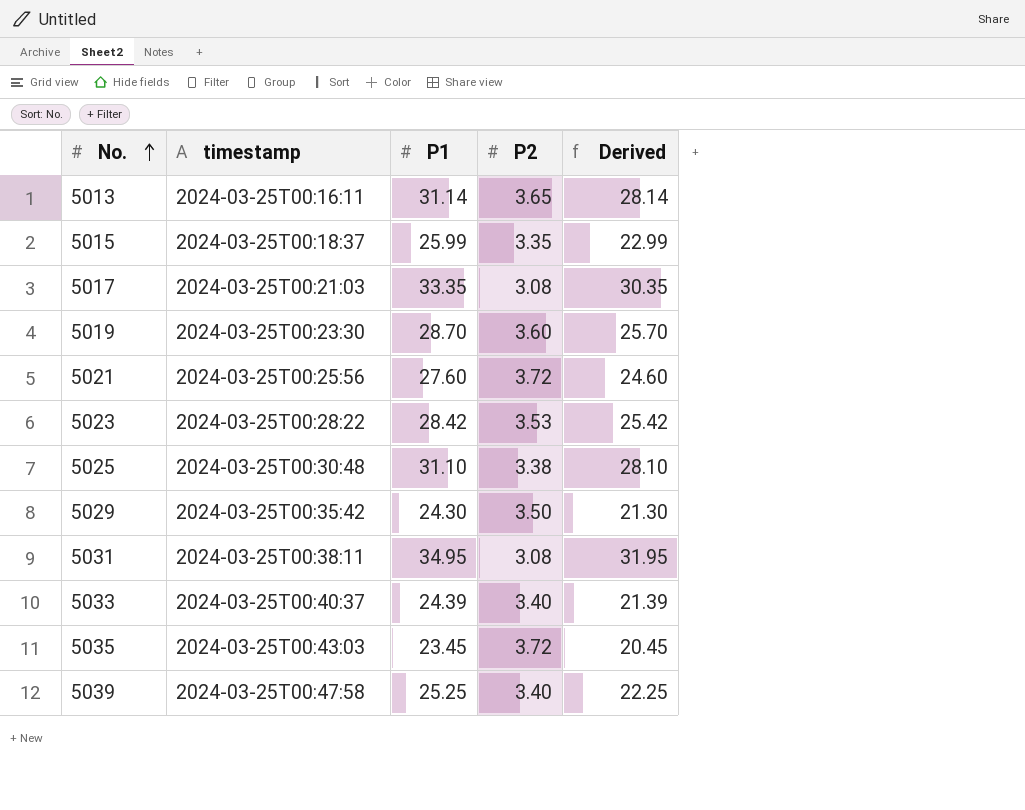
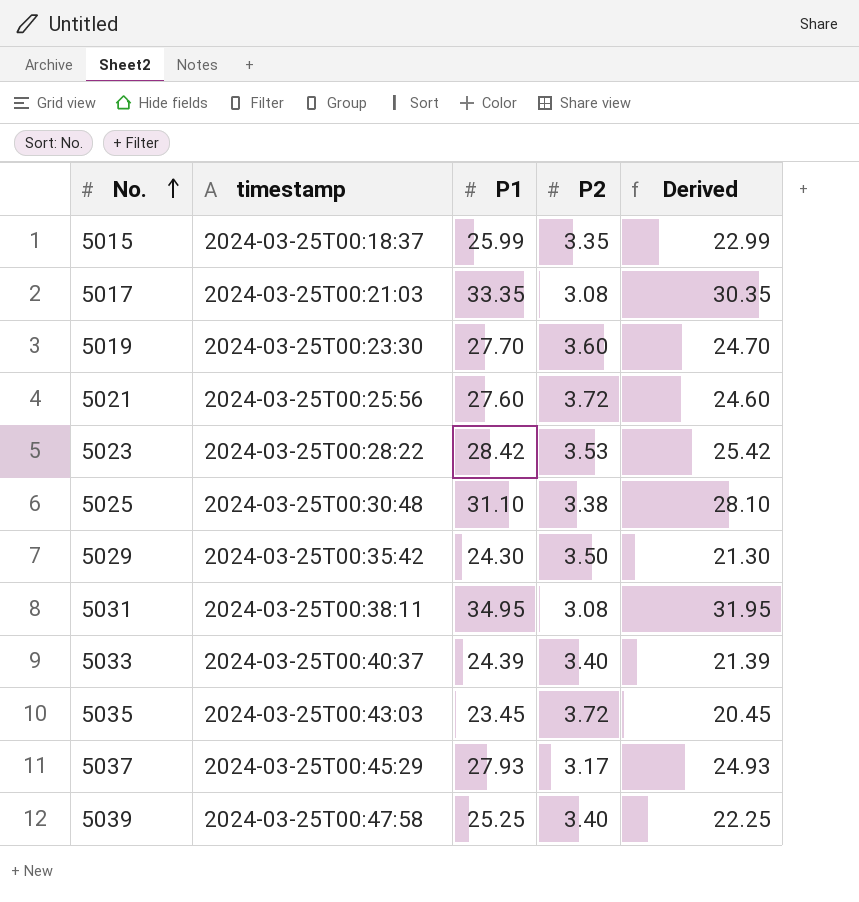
row 5013: 2024-03-25T00:16:11 | 31.14 | 3.65 | 28.14 -> none
5019 | P1: 28.70 -> 27.70
5019 | Derived: 25.70 -> 24.70
row 5037: none -> 2024-03-25T00:45:29 | 27.93 | 3.17 | 24.93

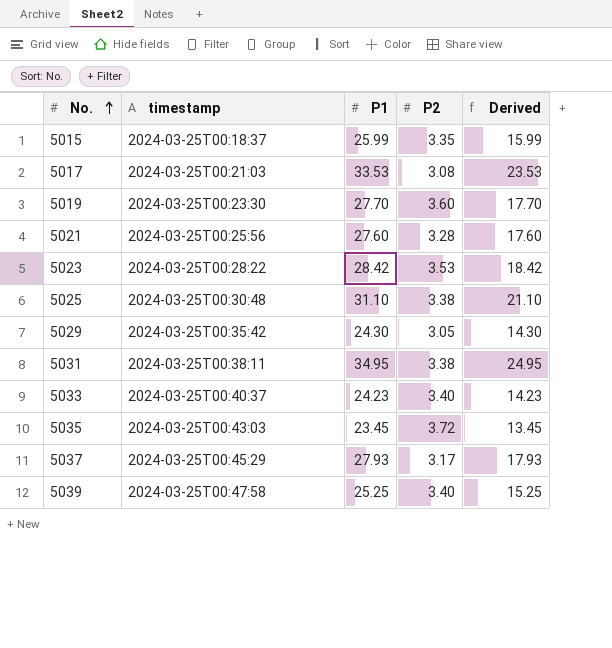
column Derived | formula: [P1] - 3 -> [P1] - 10
5017 | P1: 33.35 -> 33.53
5021 | P2: 3.72 -> 3.28
5029 | P2: 3.50 -> 3.05
5031 | P2: 3.08 -> 3.38
5033 | P1: 24.39 -> 24.23

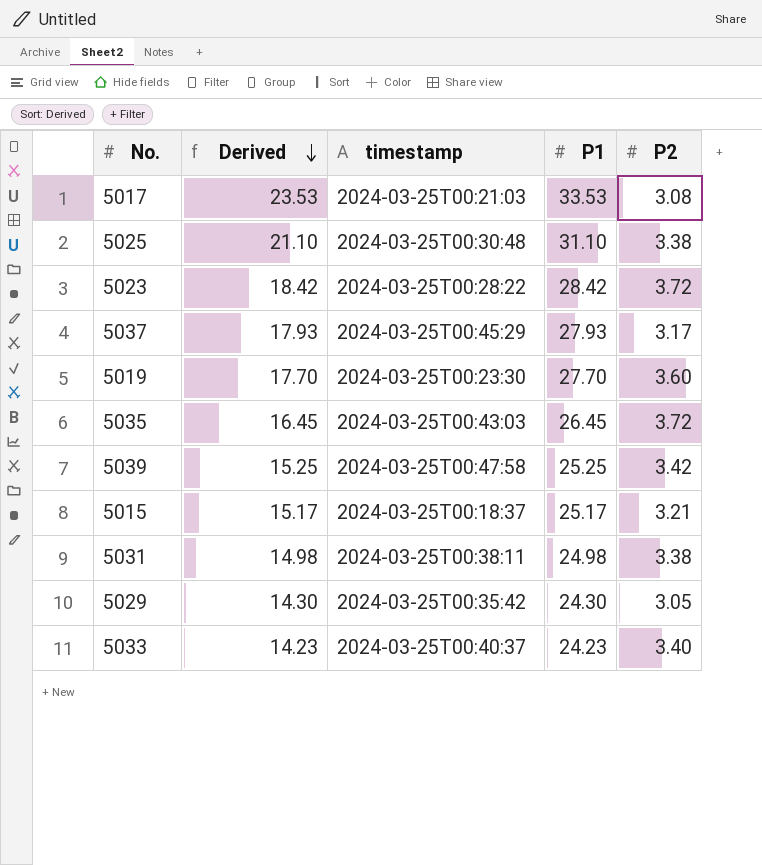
row order: No. ascending -> Derived descending
column Derived | position: 5 -> 2
row 5021: 2024-03-25T00:25:56 | 27.60 | 3.28 | 17.60 -> none
5023 | P2: 3.53 -> 3.72
5035 | Derived: 13.45 -> 16.45
5035 | P1: 23.45 -> 26.45
5039 | P2: 3.40 -> 3.42
5015 | Derived: 15.99 -> 15.17
5015 | P1: 25.99 -> 25.17
5015 | P2: 3.35 -> 3.21
5031 | Derived: 24.95 -> 14.98
5031 | P1: 34.95 -> 24.98

